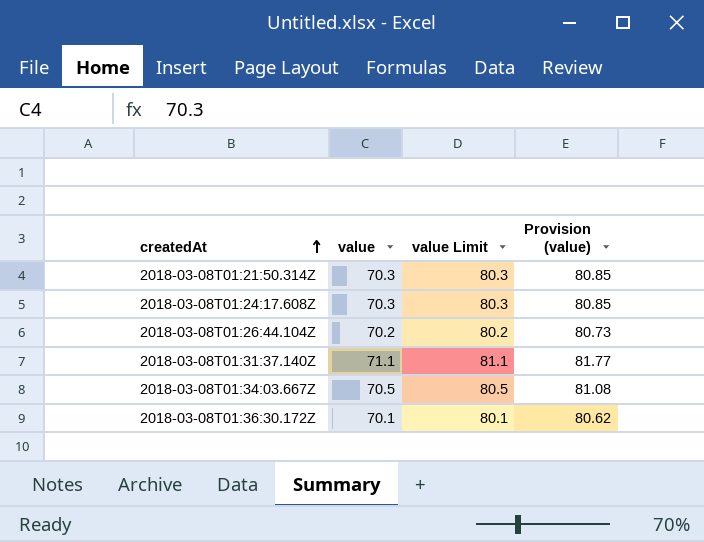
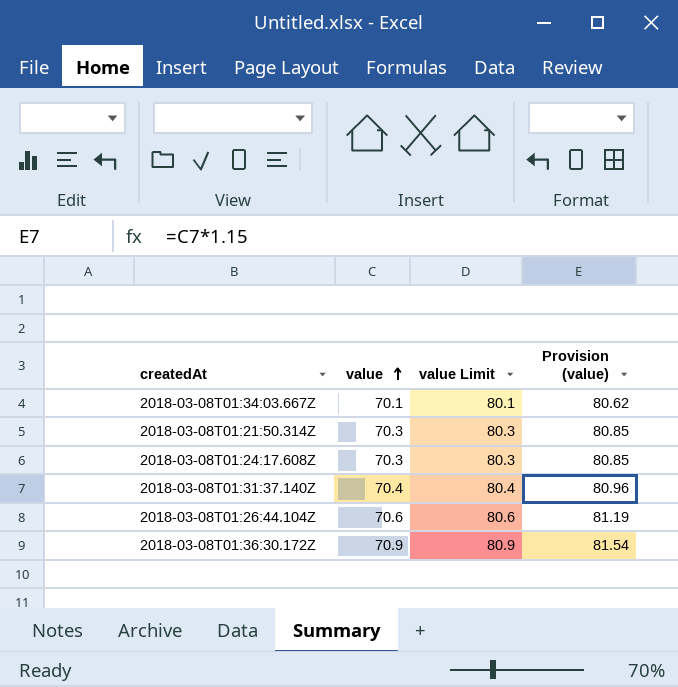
row order: createdAt ascending -> value ascending
2018-03-08T01:34:03.667Z | value: 70.5 -> 70.1
2018-03-08T01:34:03.667Z | value Limit: 80.5 -> 80.1
2018-03-08T01:34:03.667Z | Provision (value): 81.08 -> 80.62
2018-03-08T01:31:37.140Z | value: 71.1 -> 70.4
2018-03-08T01:31:37.140Z | value Limit: 81.1 -> 80.4
2018-03-08T01:31:37.140Z | Provision (value): 81.77 -> 80.96
2018-03-08T01:26:44.104Z | value: 70.2 -> 70.6
2018-03-08T01:26:44.104Z | value Limit: 80.2 -> 80.6
2018-03-08T01:26:44.104Z | Provision (value): 80.73 -> 81.19
2018-03-08T01:36:30.172Z | value: 70.1 -> 70.9
2018-03-08T01:36:30.172Z | value Limit: 80.1 -> 80.9
2018-03-08T01:36:30.172Z | Provision (value): 80.62 -> 81.54

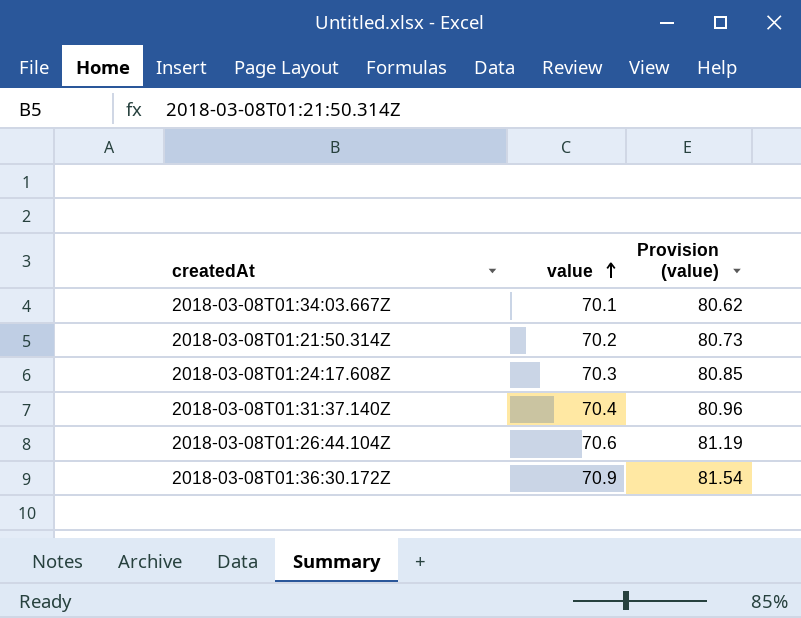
column value Limit | formula: [value] + 10 -> none
2018-03-08T01:21:50.314Z | value: 70.3 -> 70.2
2018-03-08T01:21:50.314Z | Provision (value): 80.85 -> 80.73

